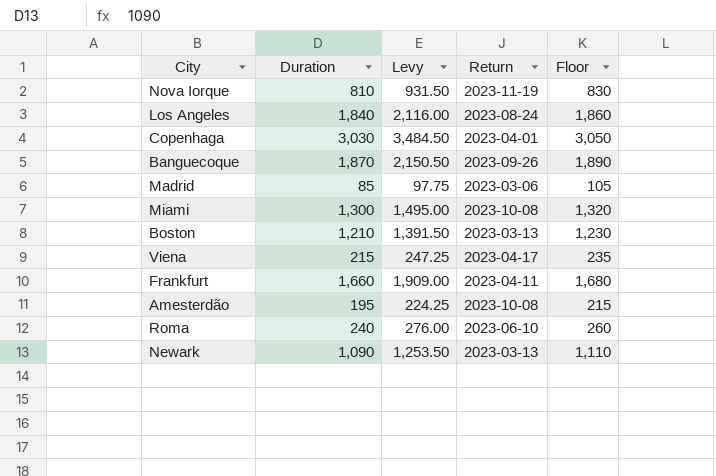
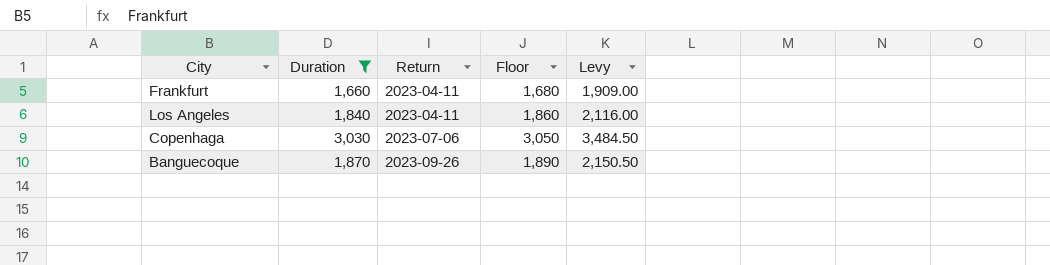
filter: none -> Duration >= 1,660
row order: none -> Return ascending
column Levy | position: 3 -> 5
Los Angeles | Return: 2023-08-24 -> 2023-04-11
Copenhaga | Return: 2023-04-01 -> 2023-07-06

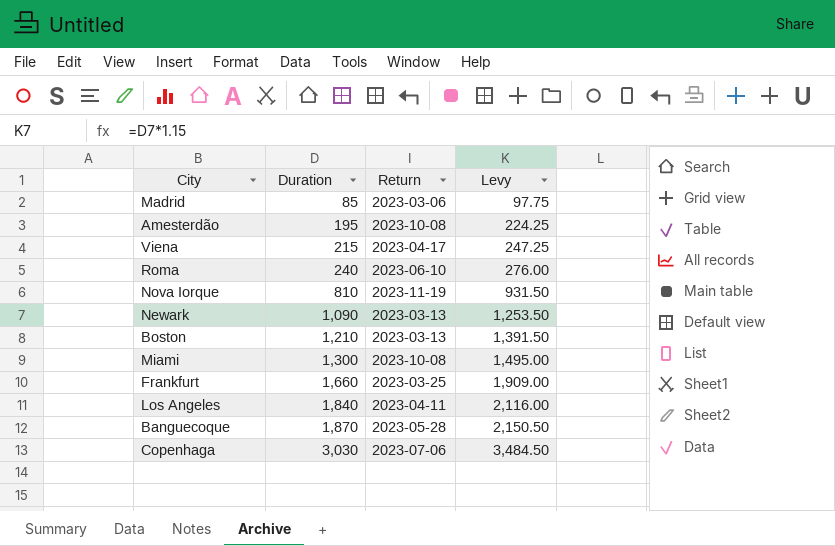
filter: Duration >= 1,660 -> none
row order: Return ascending -> Duration ascending
column Floor | formula: [Duration] + 20 -> none
Frankfurt | Return: 2023-04-11 -> 2023-03-25
Banguecoque | Return: 2023-09-26 -> 2023-05-28

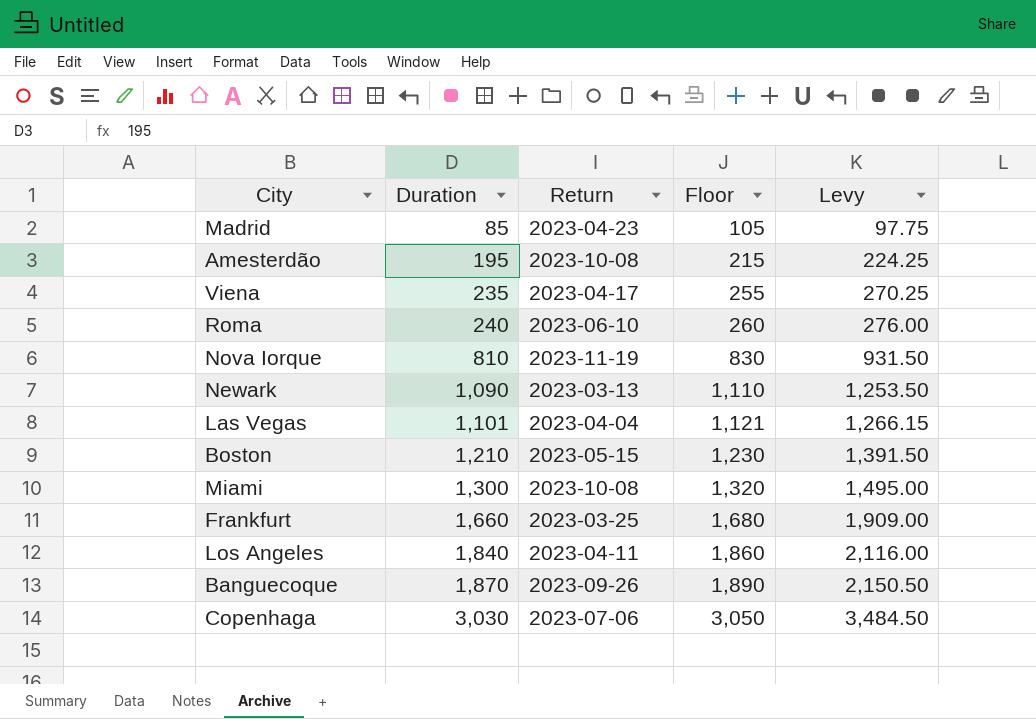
column Floor | formula: none -> [Duration] + 20
Madrid | Return: 2023-03-06 -> 2023-04-23
Viena | Duration: 215 -> 235
Viena | Levy: 247.25 -> 270.25
row Las Vegas: none -> 1,101 | 2023-04-04 | 1,121 | 1,266.15
Boston | Return: 2023-03-13 -> 2023-05-15
Banguecoque | Return: 2023-05-28 -> 2023-09-26

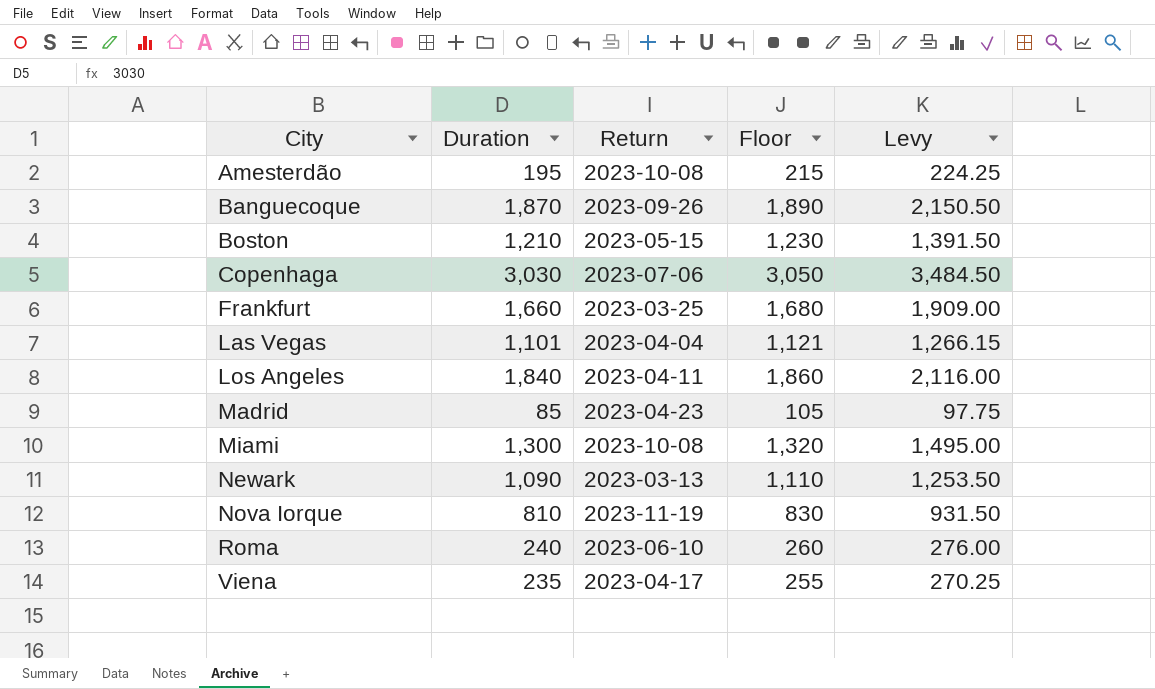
row order: Duration ascending -> City ascending

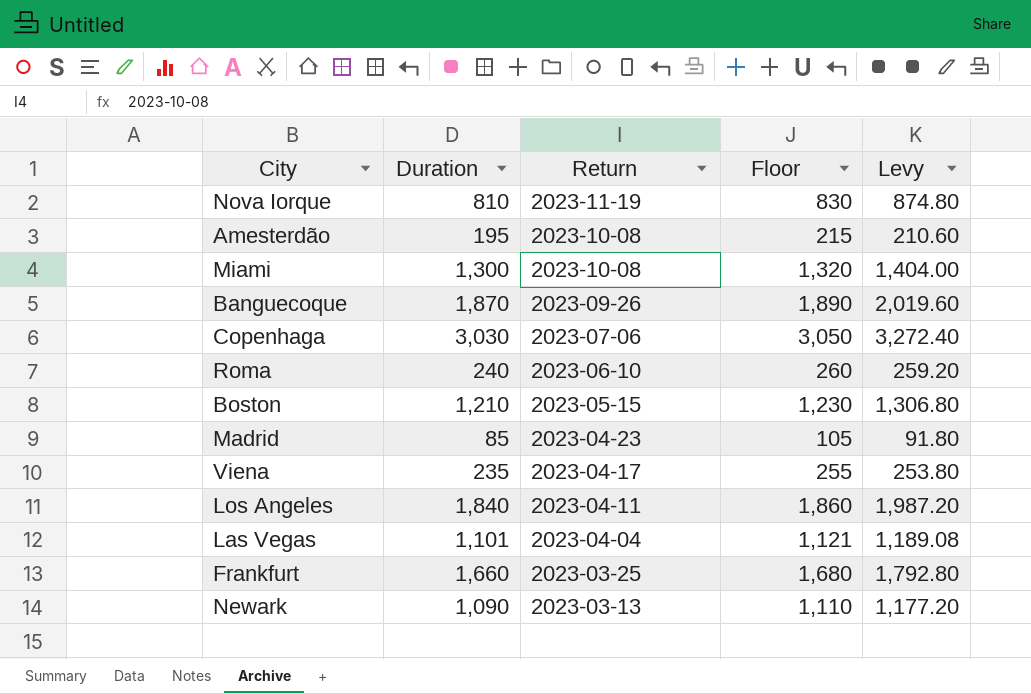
row order: City ascending -> Return descending
column Levy | formula: [Duration] * 1.15 -> [Duration] * 1.08

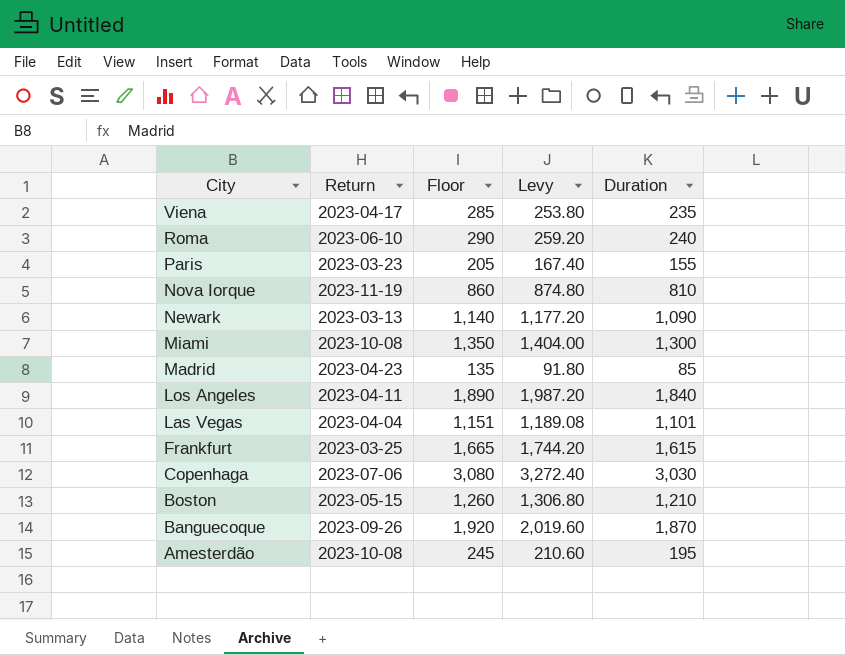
row order: Return descending -> City descending
column Floor | formula: [Duration] + 20 -> [Duration] + 50
column Duration | position: 2 -> 5
row Paris: none -> 2023-03-23 | 205 | 167.40 | 155
Frankfurt | Levy: 1,792.80 -> 1,744.20
Frankfurt | Duration: 1,660 -> 1,615

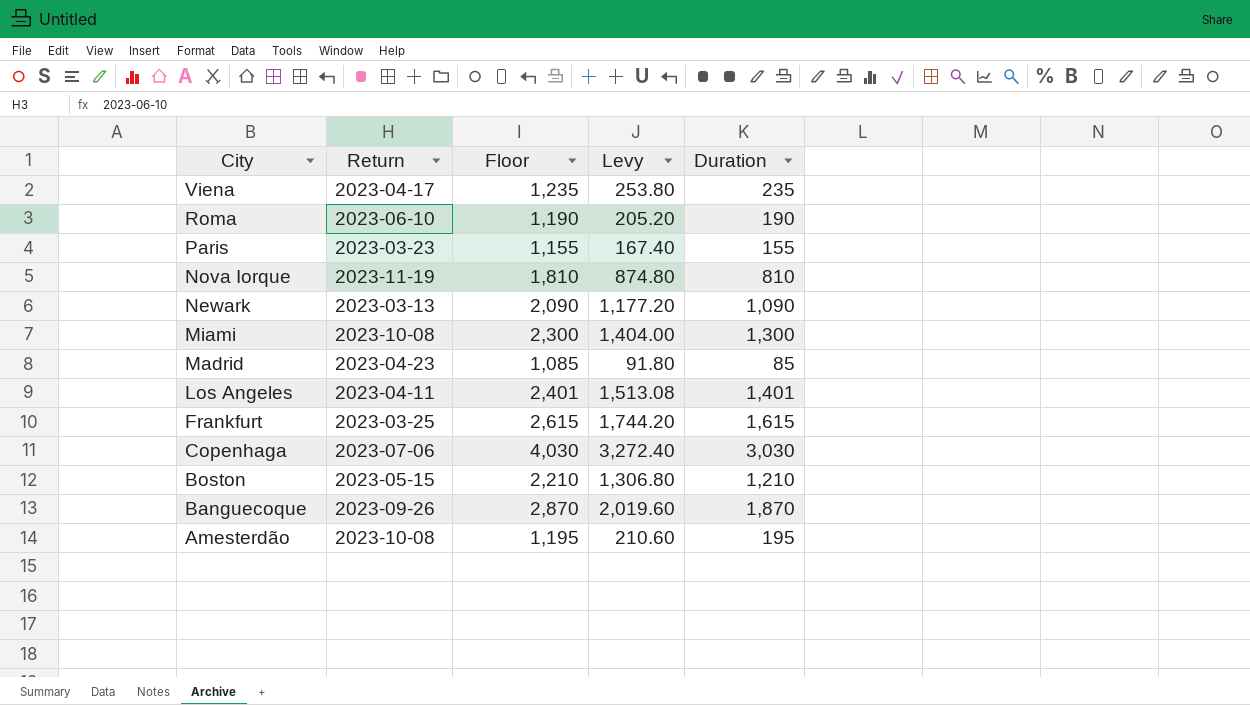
column Floor | formula: [Duration] + 50 -> [Duration] + 1000
row Las Vegas: 2023-04-04 | 1,151 | 1,189.08 | 1,101 -> none
Roma | Levy: 259.20 -> 205.20
Roma | Duration: 240 -> 190
Los Angeles | Levy: 1,987.20 -> 1,513.08
Los Angeles | Duration: 1,840 -> 1,401

